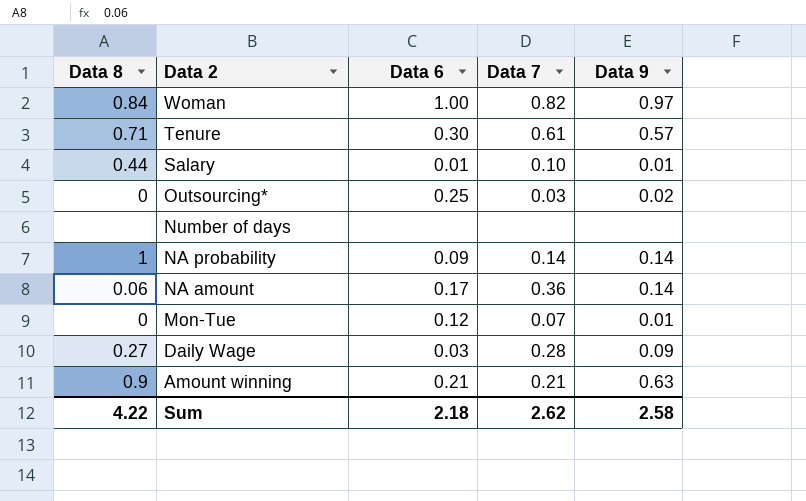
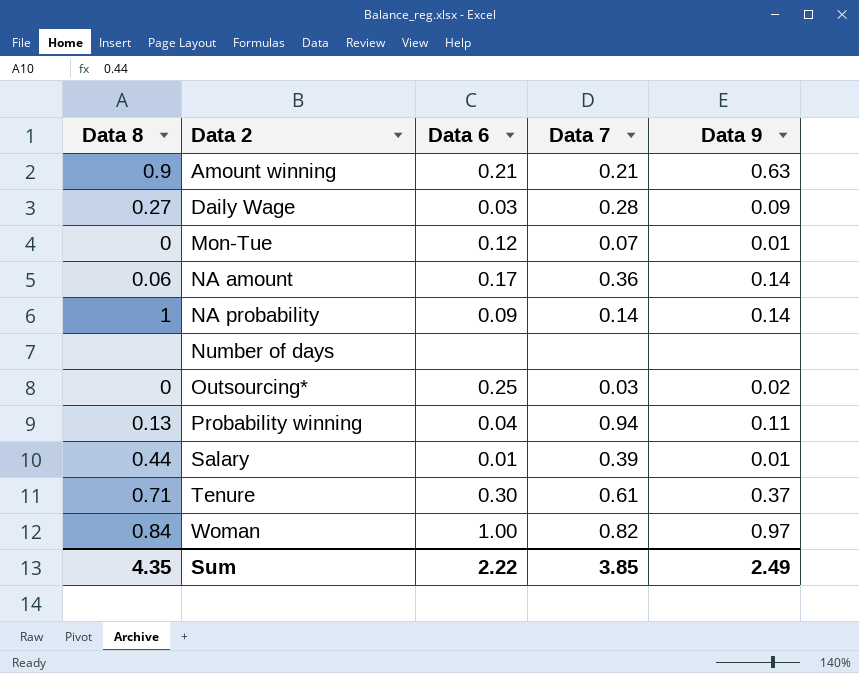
row order: Data 2 descending -> Data 2 ascending
row Probability winning: none -> 0.13 | 0.04 | 0.94 | 0.11
Salary | Data 7: 0.10 -> 0.39
Tenure | Data 9: 0.57 -> 0.37
Sum | Data 8: 4.22 -> 4.35
Sum | Data 6: 2.18 -> 2.22
Sum | Data 7: 2.62 -> 3.85
Sum | Data 9: 2.58 -> 2.49

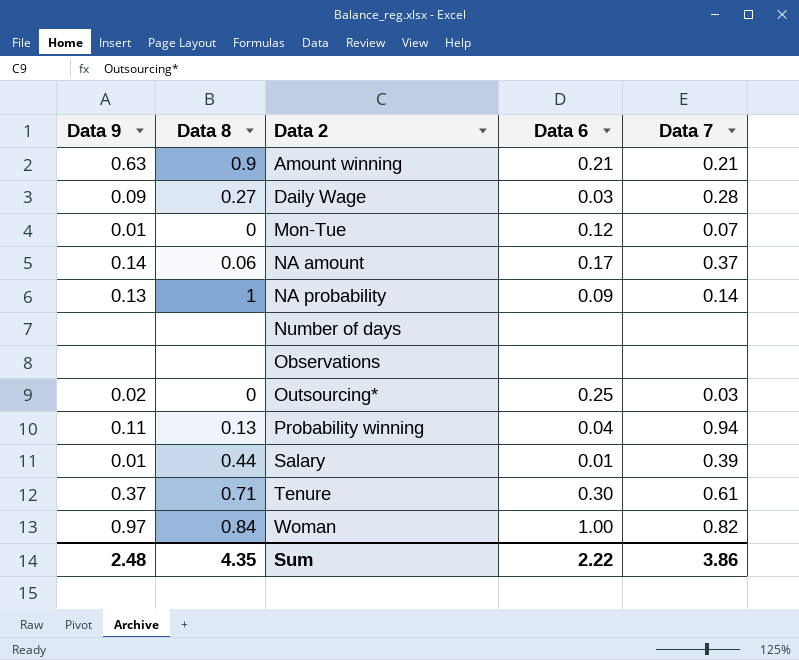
column Data 9 | position: 5 -> 1
NA amount | Data 7: 0.36 -> 0.37
NA probability | Data 9: 0.14 -> 0.13
row Observations: none -> none | none | none | none
Sum | Data 9: 2.49 -> 2.48
Sum | Data 7: 3.85 -> 3.86

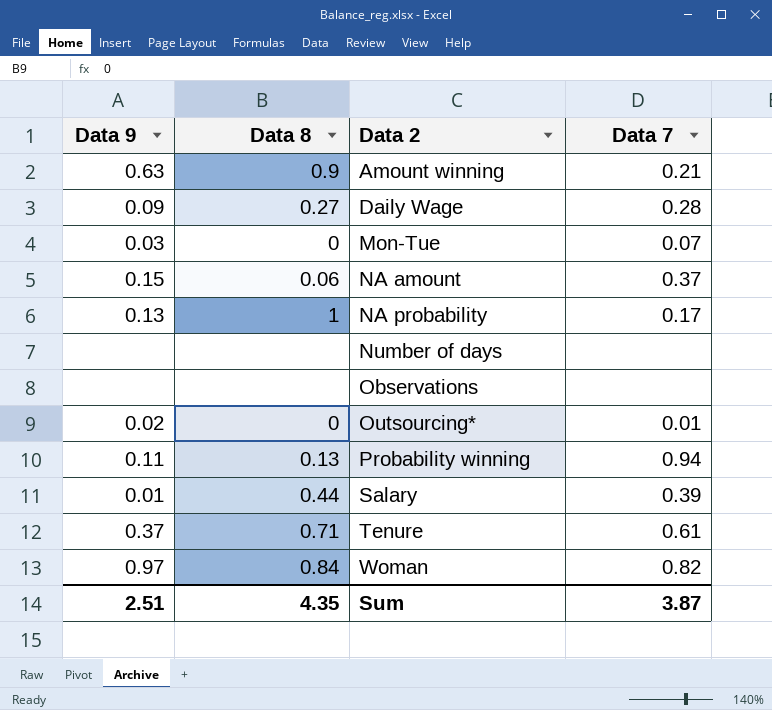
column Data 6 | position: 4 -> none
Mon-Tue | Data 9: 0.01 -> 0.03
NA amount | Data 9: 0.14 -> 0.15
NA probability | Data 7: 0.14 -> 0.17
Outsourcing* | Data 7: 0.03 -> 0.01
Sum | Data 9: 2.48 -> 2.51
Sum | Data 7: 3.86 -> 3.87

